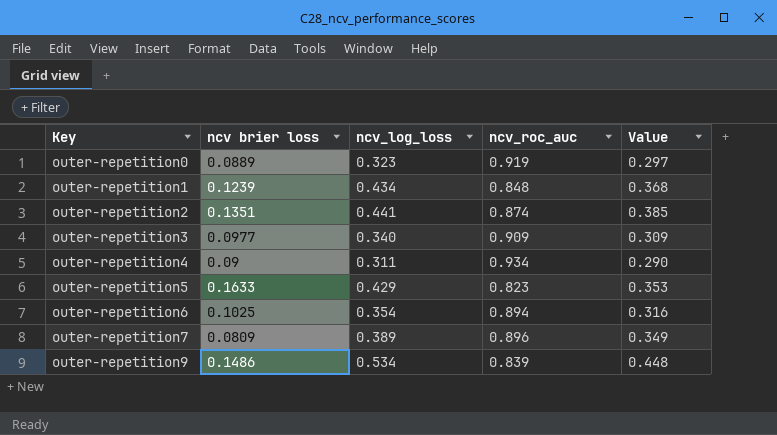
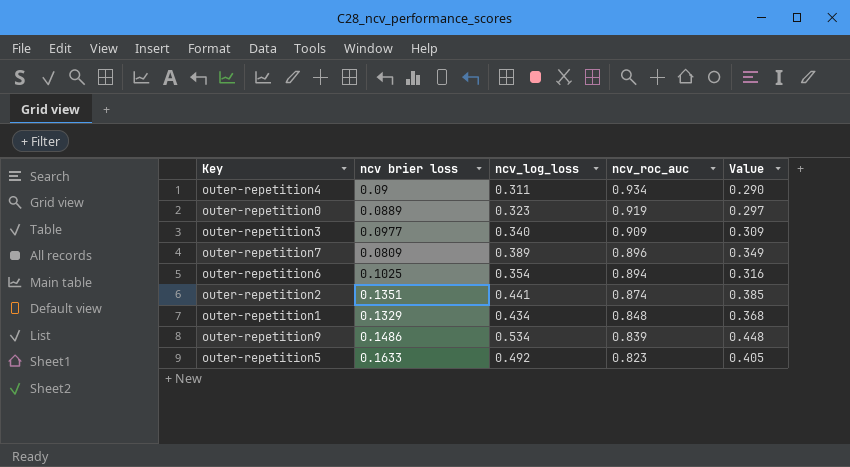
row order: Key ascending -> ncv_roc_auc descending
outer-repetition1 | ncv brier loss: 0.1239 -> 0.1329
outer-repetition5 | ncv_log_loss: 0.429 -> 0.492
outer-repetition5 | Value: 0.353 -> 0.405

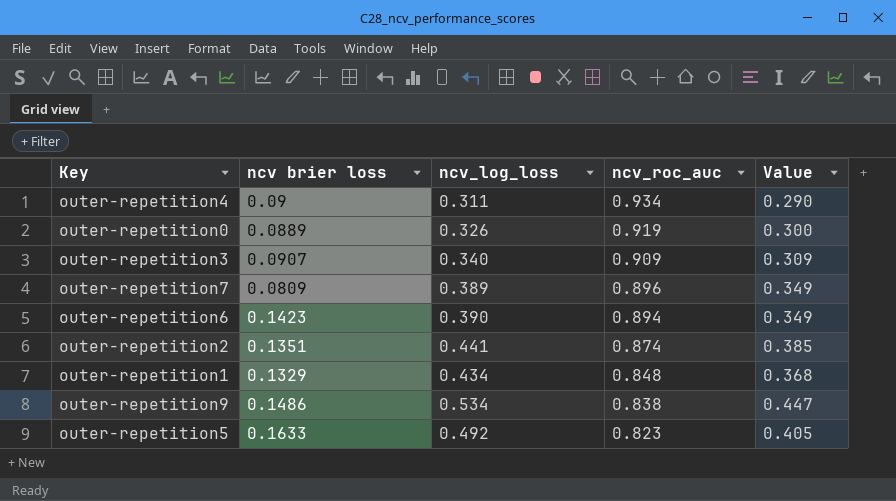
outer-repetition0 | ncv_log_loss: 0.323 -> 0.326
outer-repetition0 | Value: 0.297 -> 0.300
outer-repetition3 | ncv brier loss: 0.0977 -> 0.0907
outer-repetition6 | ncv brier loss: 0.1025 -> 0.1423
outer-repetition6 | ncv_log_loss: 0.354 -> 0.390
outer-repetition6 | Value: 0.316 -> 0.349
outer-repetition9 | ncv_roc_auc: 0.839 -> 0.838
outer-repetition9 | Value: 0.448 -> 0.447

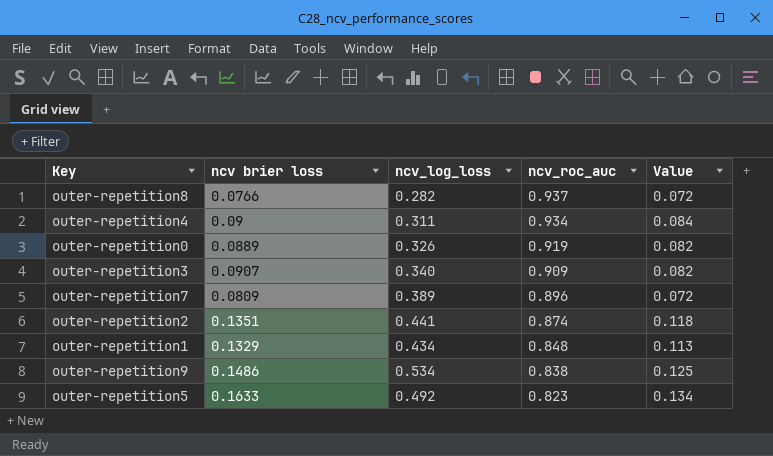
column Value | formula: [ncv_log_loss] * [ncv_roc_auc] -> [ncv brier loss] * [ncv_roc_auc]
row outer-repetition6: 0.1423 | 0.390 | 0.894 | 0.349 -> none
row outer-repetition8: none -> 0.0766 | 0.282 | 0.937 | 0.072

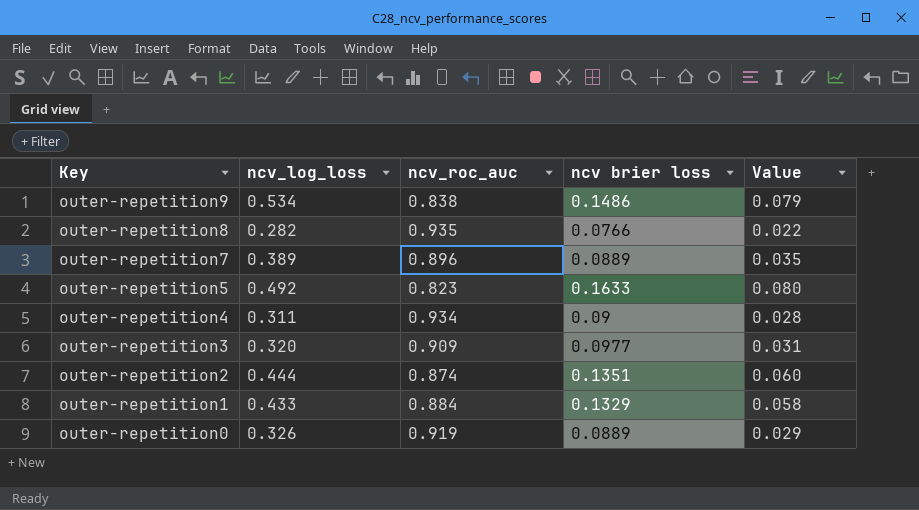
row order: ncv_roc_auc descending -> Key descending
column ncv brier loss | position: 2 -> 4
column Value | formula: [ncv brier loss] * [ncv_roc_auc] -> [ncv_log_loss] * [ncv brier loss]
outer-repetition8 | ncv_roc_auc: 0.937 -> 0.935
outer-repetition7 | ncv brier loss: 0.0809 -> 0.0889
outer-repetition3 | ncv_log_loss: 0.340 -> 0.320
outer-repetition3 | ncv brier loss: 0.0907 -> 0.0977
outer-repetition2 | ncv_log_loss: 0.441 -> 0.444
outer-repetition1 | ncv_log_loss: 0.434 -> 0.433
outer-repetition1 | ncv_roc_auc: 0.848 -> 0.884

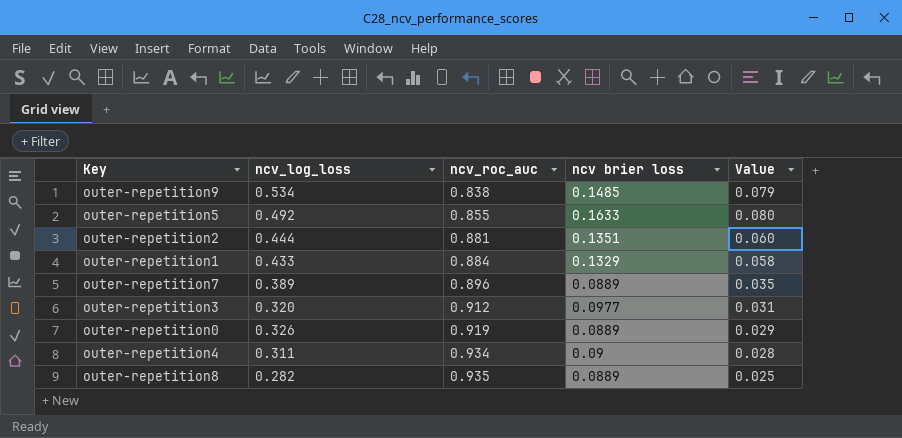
row order: Key descending -> ncv_roc_auc ascending
outer-repetition9 | ncv brier loss: 0.1486 -> 0.1485
outer-repetition5 | ncv_roc_auc: 0.823 -> 0.855
outer-repetition2 | ncv_roc_auc: 0.874 -> 0.881
outer-repetition3 | ncv_roc_auc: 0.909 -> 0.912
outer-repetition8 | ncv brier loss: 0.0766 -> 0.0889
outer-repetition8 | Value: 0.022 -> 0.025

